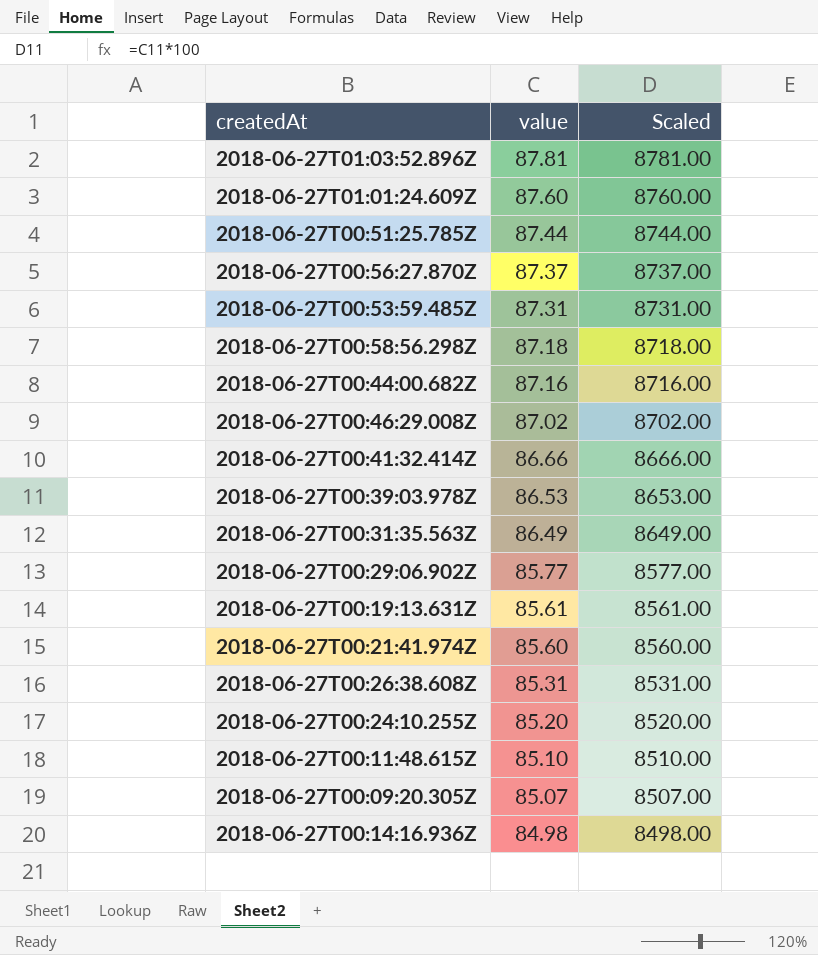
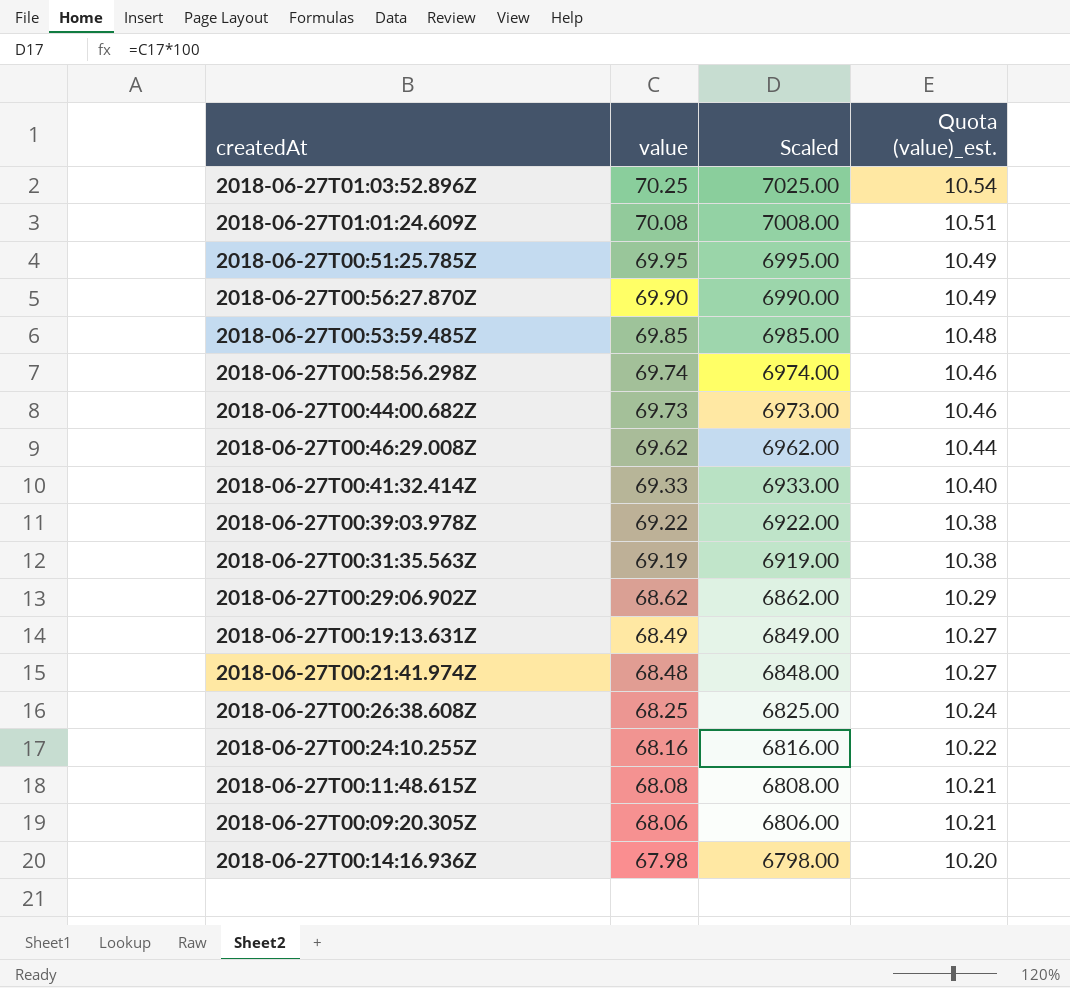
column Quota (value)_est. | formula: none -> [value] * 0.15
2018-06-27T01:03:52.896Z | value: 87.81 -> 70.25
2018-06-27T01:03:52.896Z | Scaled: 8781.00 -> 7025.00
2018-06-27T01:01:24.609Z | value: 87.60 -> 70.08
2018-06-27T01:01:24.609Z | Scaled: 8760.00 -> 7008.00
2018-06-27T00:51:25.785Z | value: 87.44 -> 69.95
2018-06-27T00:51:25.785Z | Scaled: 8744.00 -> 6995.00
2018-06-27T00:56:27.870Z | value: 87.37 -> 69.90
2018-06-27T00:56:27.870Z | Scaled: 8737.00 -> 6990.00
2018-06-27T00:53:59.485Z | value: 87.31 -> 69.85
2018-06-27T00:53:59.485Z | Scaled: 8731.00 -> 6985.00
2018-06-27T00:58:56.298Z | value: 87.18 -> 69.74
2018-06-27T00:58:56.298Z | Scaled: 8718.00 -> 6974.00
2018-06-27T00:44:00.682Z | value: 87.16 -> 69.73
2018-06-27T00:44:00.682Z | Scaled: 8716.00 -> 6973.00
2018-06-27T00:46:29.008Z | value: 87.02 -> 69.62
2018-06-27T00:46:29.008Z | Scaled: 8702.00 -> 6962.00
2018-06-27T00:41:32.414Z | value: 86.66 -> 69.33
2018-06-27T00:41:32.414Z | Scaled: 8666.00 -> 6933.00
2018-06-27T00:39:03.978Z | value: 86.53 -> 69.22
2018-06-27T00:39:03.978Z | Scaled: 8653.00 -> 6922.00
2018-06-27T00:31:35.563Z | value: 86.49 -> 69.19
2018-06-27T00:31:35.563Z | Scaled: 8649.00 -> 6919.00
2018-06-27T00:29:06.902Z | value: 85.77 -> 68.62
2018-06-27T00:29:06.902Z | Scaled: 8577.00 -> 6862.00
2018-06-27T00:19:13.631Z | value: 85.61 -> 68.49
2018-06-27T00:19:13.631Z | Scaled: 8561.00 -> 6849.00
2018-06-27T00:21:41.974Z | value: 85.60 -> 68.48
2018-06-27T00:21:41.974Z | Scaled: 8560.00 -> 6848.00
2018-06-27T00:26:38.608Z | value: 85.31 -> 68.25
2018-06-27T00:26:38.608Z | Scaled: 8531.00 -> 6825.00
2018-06-27T00:24:10.255Z | value: 85.20 -> 68.16
2018-06-27T00:24:10.255Z | Scaled: 8520.00 -> 6816.00
2018-06-27T00:11:48.615Z | value: 85.10 -> 68.08
2018-06-27T00:11:48.615Z | Scaled: 8510.00 -> 6808.00
2018-06-27T00:09:20.305Z | value: 85.07 -> 68.06
2018-06-27T00:09:20.305Z | Scaled: 8507.00 -> 6806.00
2018-06-27T00:14:16.936Z | value: 84.98 -> 67.98
2018-06-27T00:14:16.936Z | Scaled: 8498.00 -> 6798.00

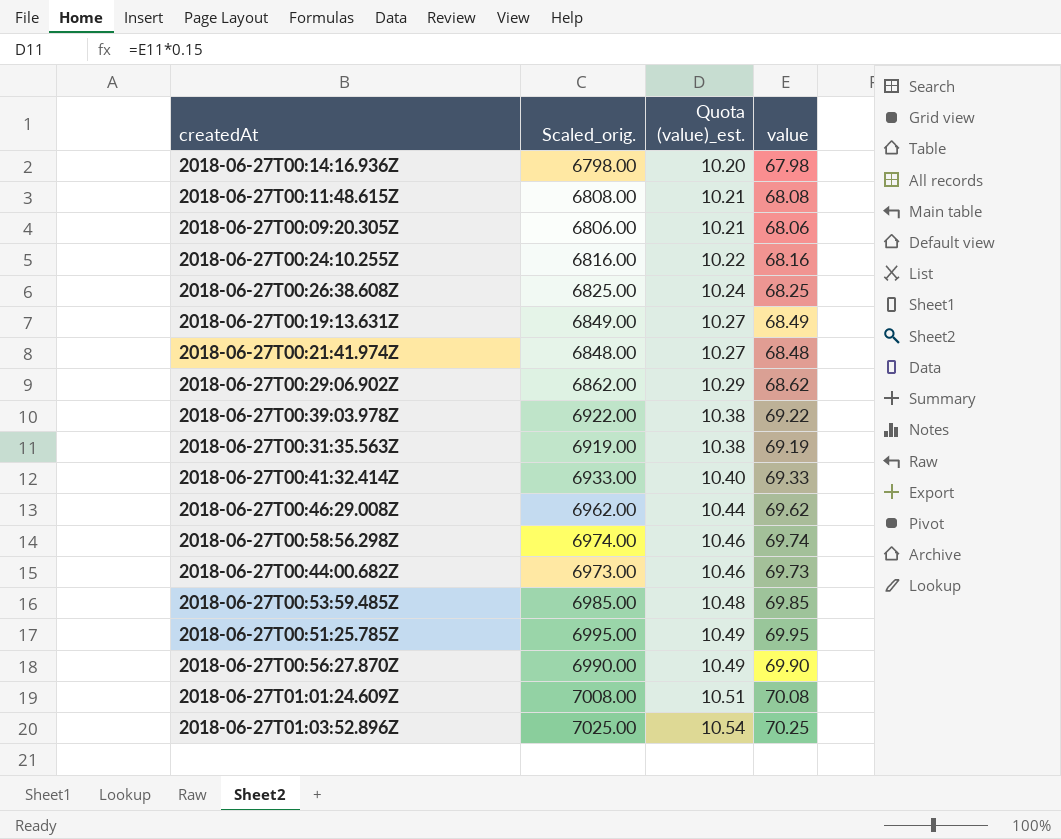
row order: value descending -> Quota (value)_est. ascending
column name: Scaled -> Scaled_orig.
column value | position: 2 -> 4

